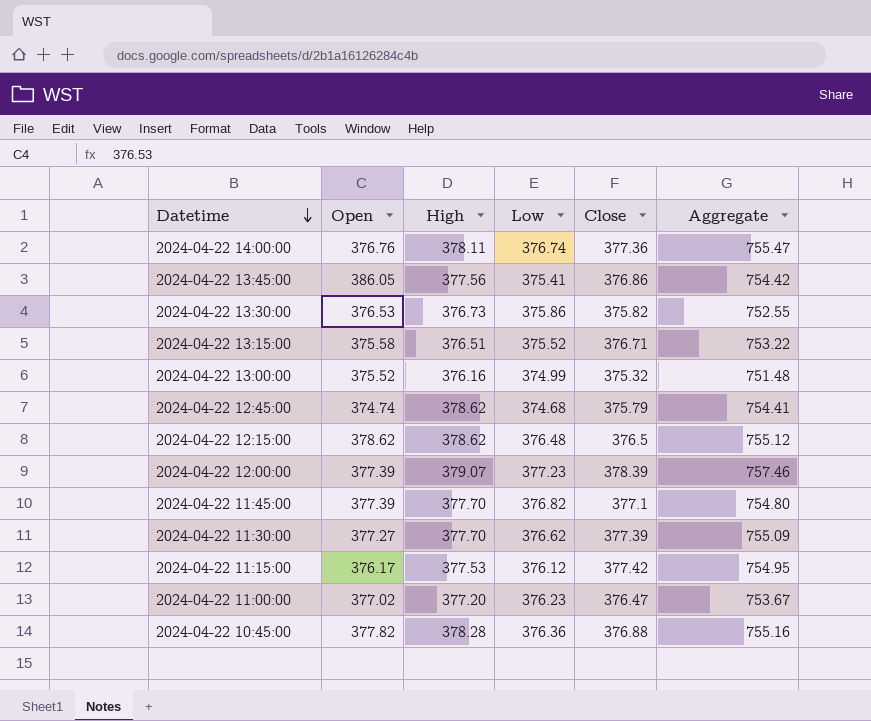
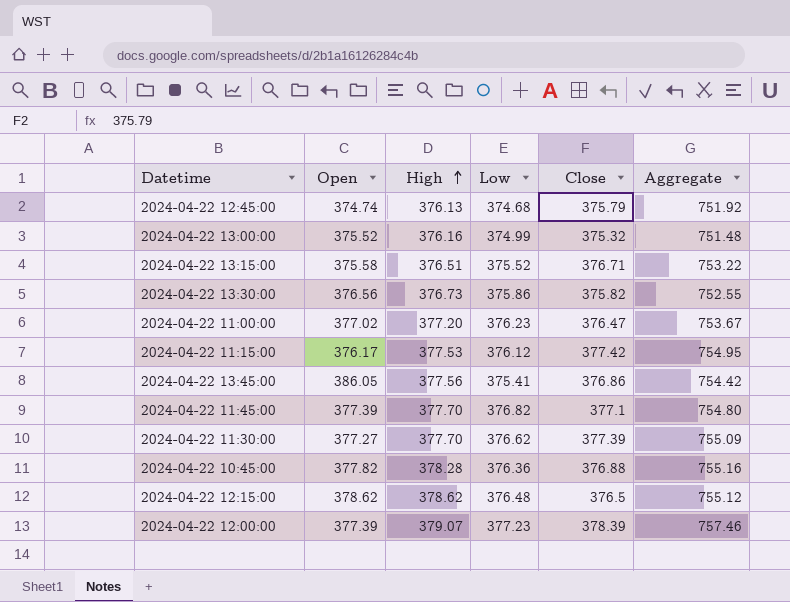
row order: Datetime descending -> High ascending
row 2024-04-22 14:00:00: 376.76 | 378.11 | 376.74 | 377.36 | 755.47 -> none
2024-04-22 12:45:00 | High: 378.62 -> 376.13
2024-04-22 12:45:00 | Aggregate: 754.41 -> 751.92
2024-04-22 13:30:00 | Open: 376.53 -> 376.56

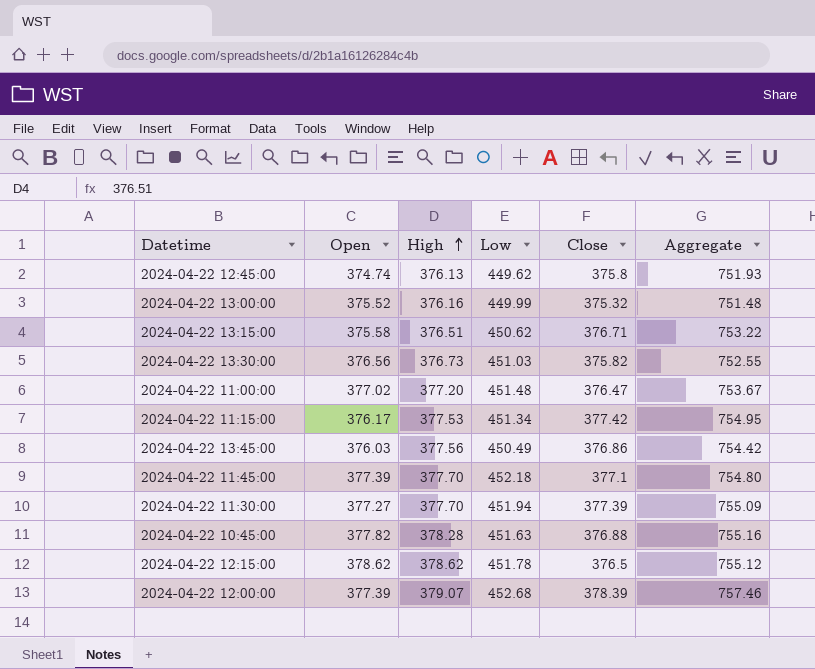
2024-04-22 12:45:00 | Low: 374.68 -> 449.62
2024-04-22 12:45:00 | Close: 375.79 -> 375.8
2024-04-22 12:45:00 | Aggregate: 751.92 -> 751.93
2024-04-22 13:00:00 | Low: 374.99 -> 449.99
2024-04-22 13:15:00 | Low: 375.52 -> 450.62
2024-04-22 13:30:00 | Low: 375.86 -> 451.03
2024-04-22 11:00:00 | Low: 376.23 -> 451.48
2024-04-22 11:15:00 | Low: 376.12 -> 451.34
2024-04-22 13:45:00 | Open: 386.05 -> 376.03
2024-04-22 13:45:00 | Low: 375.41 -> 450.49
2024-04-22 11:45:00 | Low: 376.82 -> 452.18
2024-04-22 11:30:00 | Low: 376.62 -> 451.94
2024-04-22 10:45:00 | Low: 376.36 -> 451.63
2024-04-22 12:15:00 | Low: 376.48 -> 451.78
2024-04-22 12:00:00 | Low: 377.23 -> 452.68

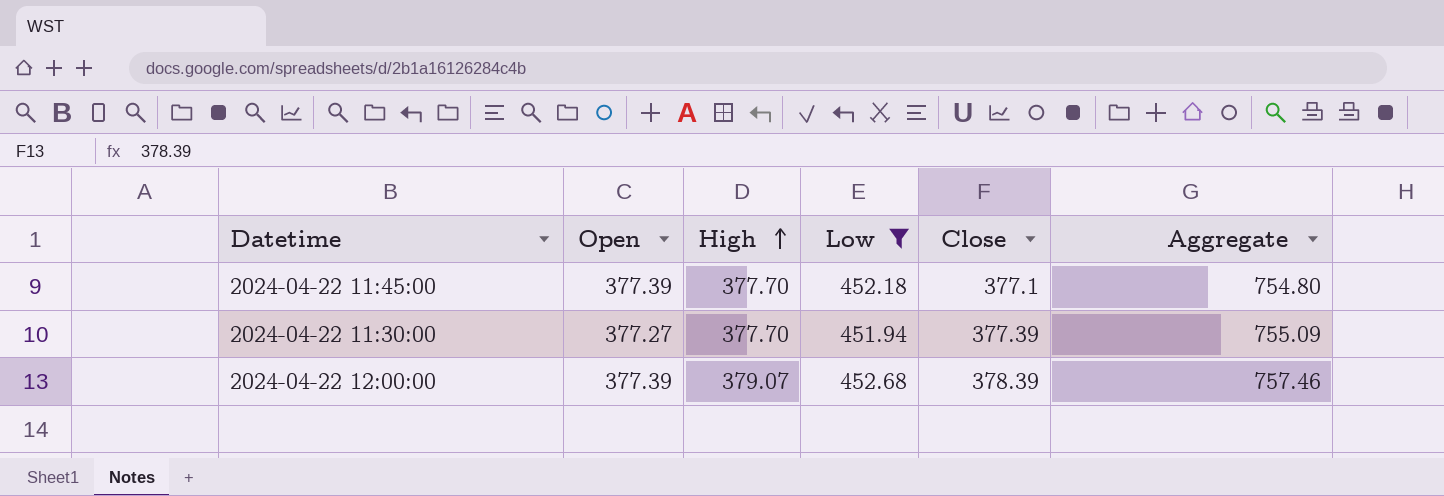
filter: none -> Low >= 451.94

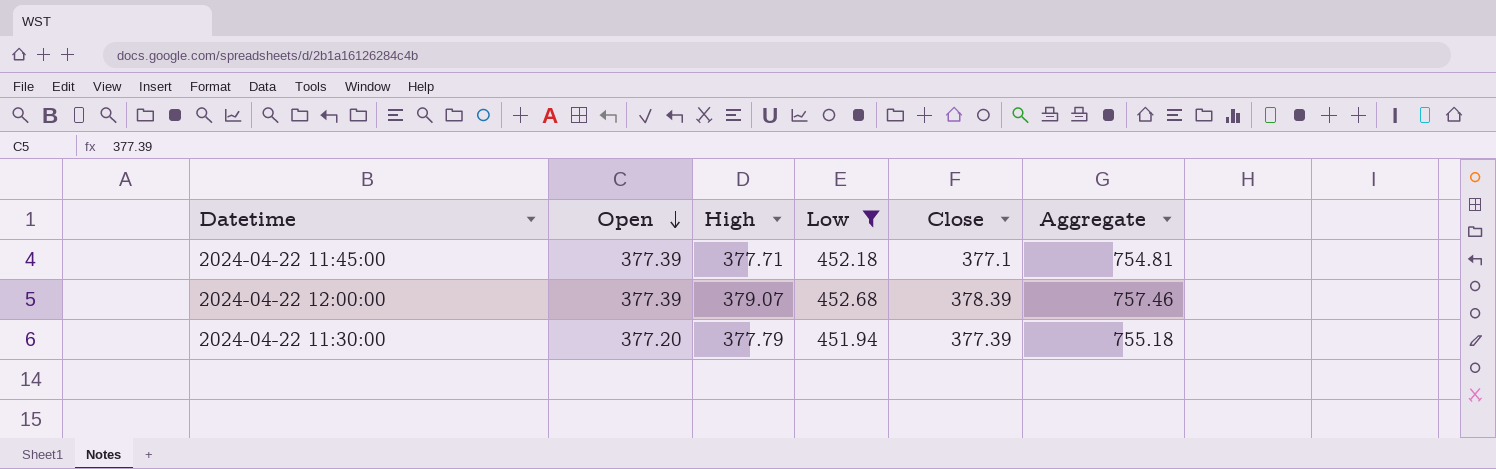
row order: High ascending -> Open descending
2024-04-22 11:45:00 | High: 377.70 -> 377.71
2024-04-22 11:45:00 | Aggregate: 754.80 -> 754.81
2024-04-22 11:30:00 | Open: 377.27 -> 377.20
2024-04-22 11:30:00 | High: 377.70 -> 377.79
2024-04-22 11:30:00 | Aggregate: 755.09 -> 755.18

